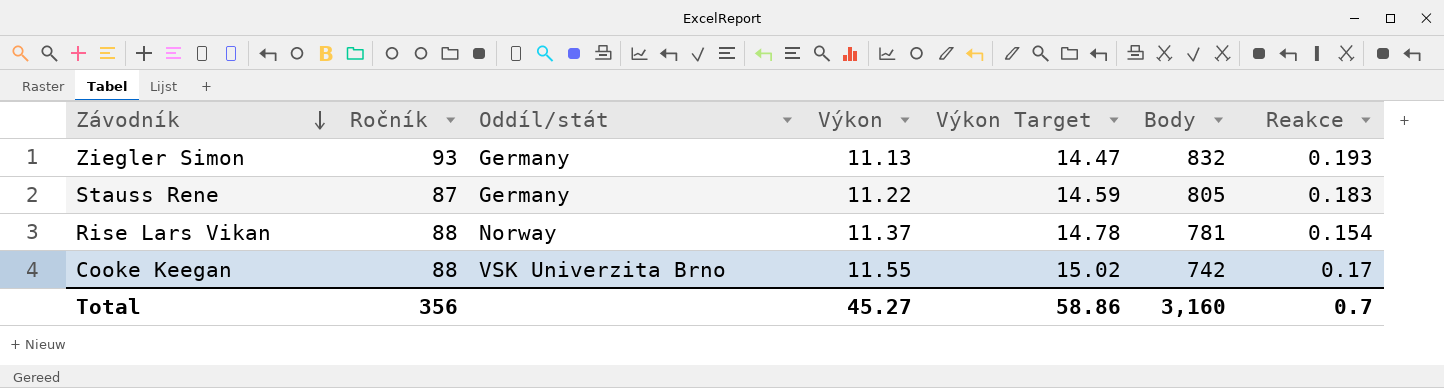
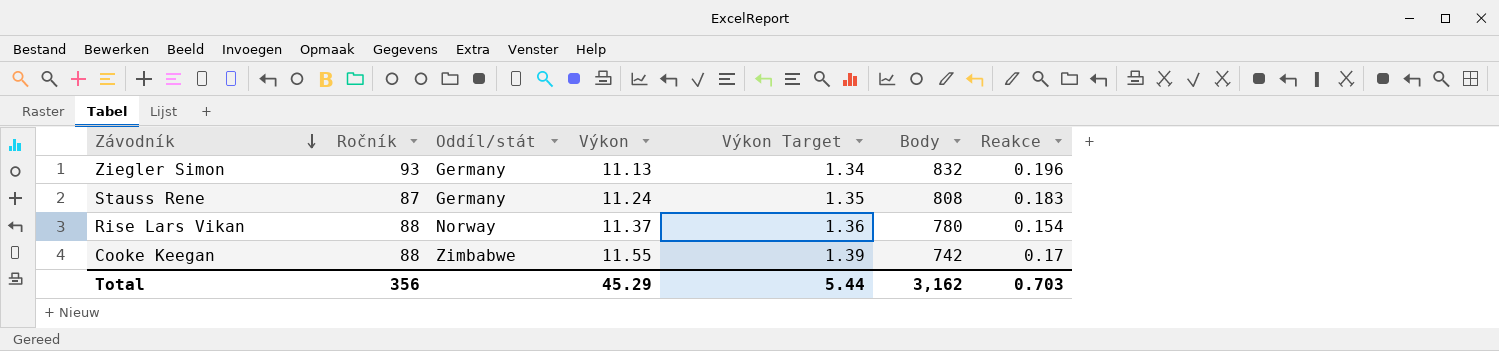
column Výkon Target | formula: [Výkon] * 1.3 -> [Výkon] * 0.12
Ziegler Simon | Reakce: 0.193 -> 0.196
Stauss Rene | Výkon: 11.22 -> 11.24
Stauss Rene | Body: 805 -> 808
Rise Lars Vikan | Body: 781 -> 780
Cooke Keegan | Oddíl/stát: VSK Univerzita Brno -> Zimbabwe
Total | Výkon: 45.27 -> 45.29
Total | Výkon Target: 58.86 -> 5.44
Total | Body: 3,160 -> 3,162
Total | Reakce: 0.7 -> 0.703

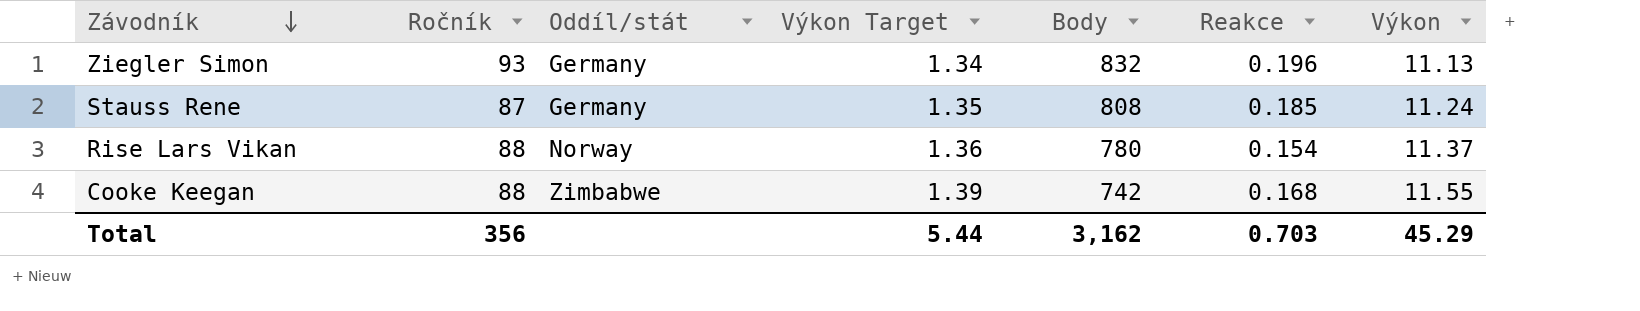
column Výkon | position: 4 -> 7
Stauss Rene | Reakce: 0.183 -> 0.185
Cooke Keegan | Reakce: 0.17 -> 0.168

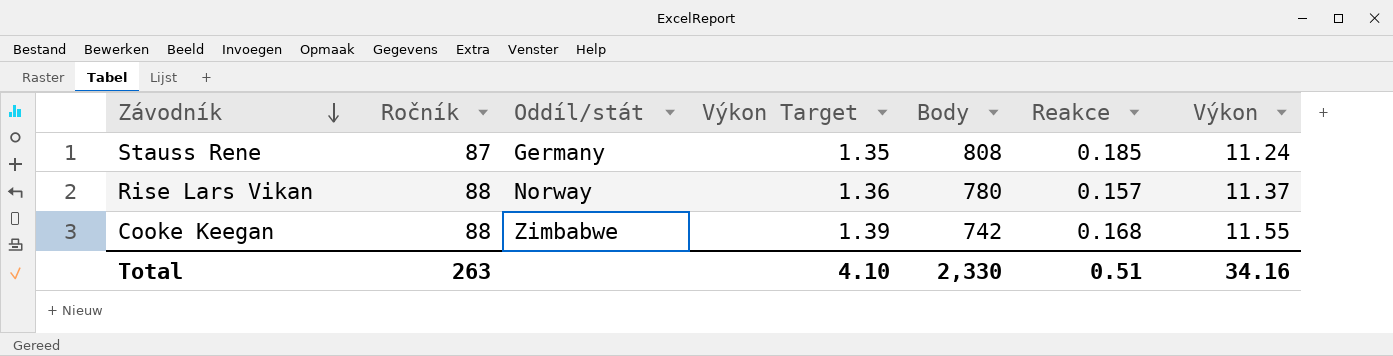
row Ziegler Simon: 93 | Germany | 1.34 | 832 | 0.196 | 11.13 -> none
Rise Lars Vikan | Reakce: 0.154 -> 0.157
Total | Ročník: 356 -> 263
Total | Výkon Target: 5.44 -> 4.10
Total | Body: 3,162 -> 2,330
Total | Reakce: 0.703 -> 0.51
Total | Výkon: 45.29 -> 34.16

